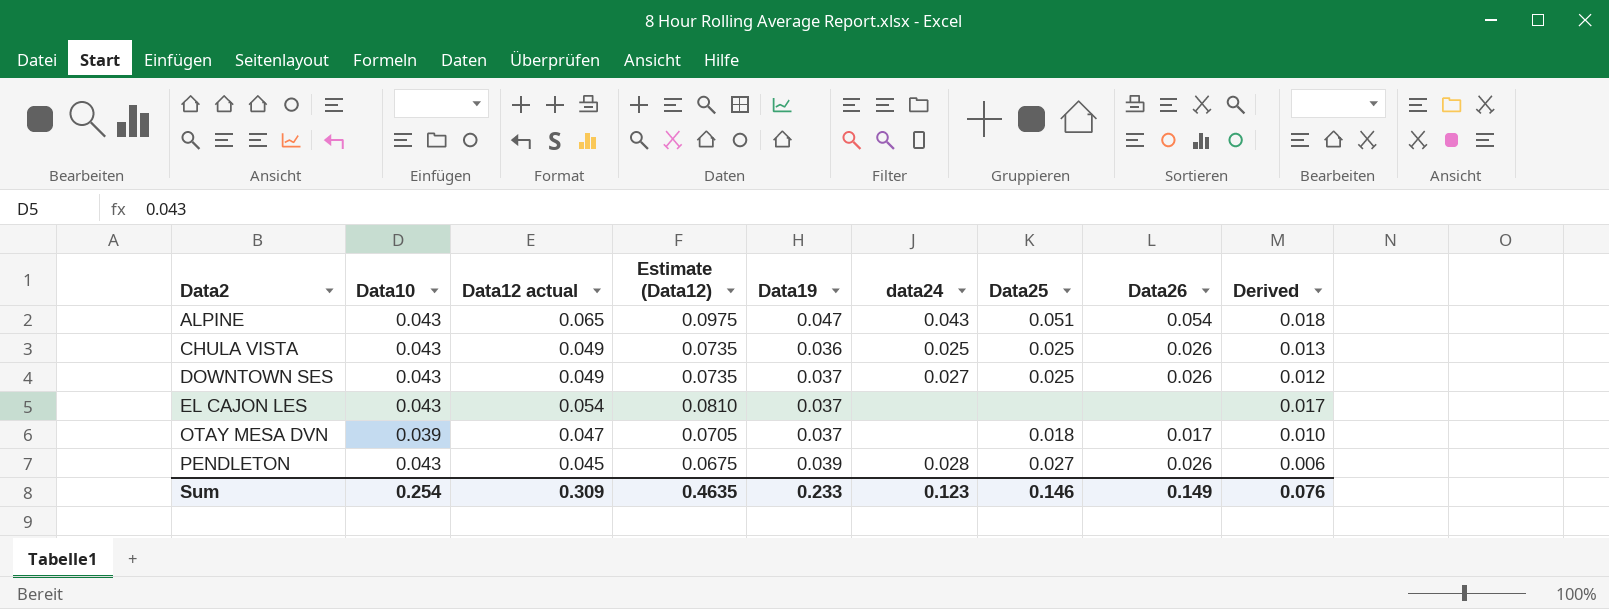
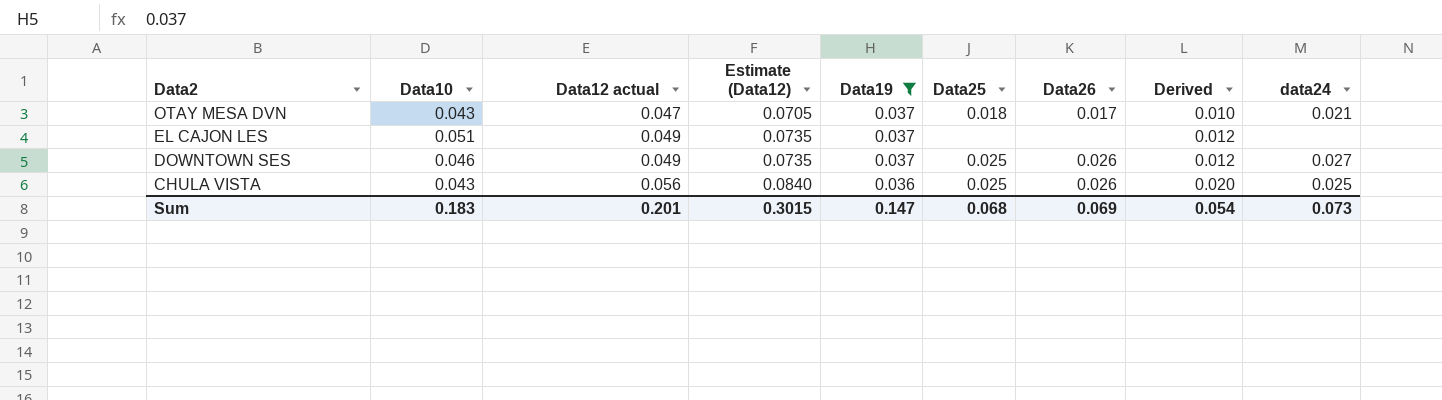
filter: none -> Data19 <= 0.037
row order: Data2 ascending -> Data2 descending
column data24 | position: 6 -> 9
OTAY MESA DVN | Data10: 0.039 -> 0.043
OTAY MESA DVN | data24: none -> 0.021
EL CAJON LES | Data10: 0.043 -> 0.051
EL CAJON LES | Data12 actual: 0.054 -> 0.049
EL CAJON LES | Estimate (Data12): 0.0810 -> 0.0735
EL CAJON LES | Derived: 0.017 -> 0.012
DOWNTOWN SES | Data10: 0.043 -> 0.046
CHULA VISTA | Data12 actual: 0.049 -> 0.056
CHULA VISTA | Estimate (Data12): 0.0735 -> 0.0840
CHULA VISTA | Derived: 0.013 -> 0.020
Sum | Data10: 0.254 -> 0.183
Sum | Data12 actual: 0.309 -> 0.201
Sum | Estimate (Data12): 0.4635 -> 0.3015
Sum | Data19: 0.233 -> 0.147
Sum | Data25: 0.146 -> 0.068
Sum | Data26: 0.149 -> 0.069
Sum | Derived: 0.076 -> 0.054
Sum | data24: 0.123 -> 0.073

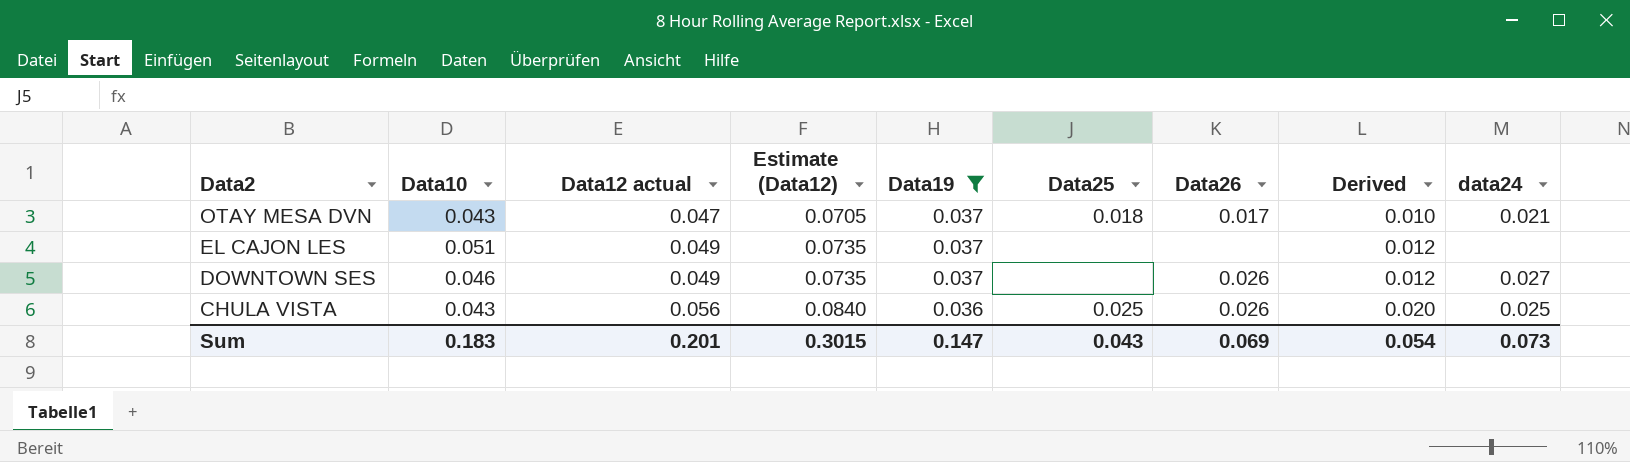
DOWNTOWN SES | Data25: 0.025 -> none
Sum | Data25: 0.068 -> 0.043

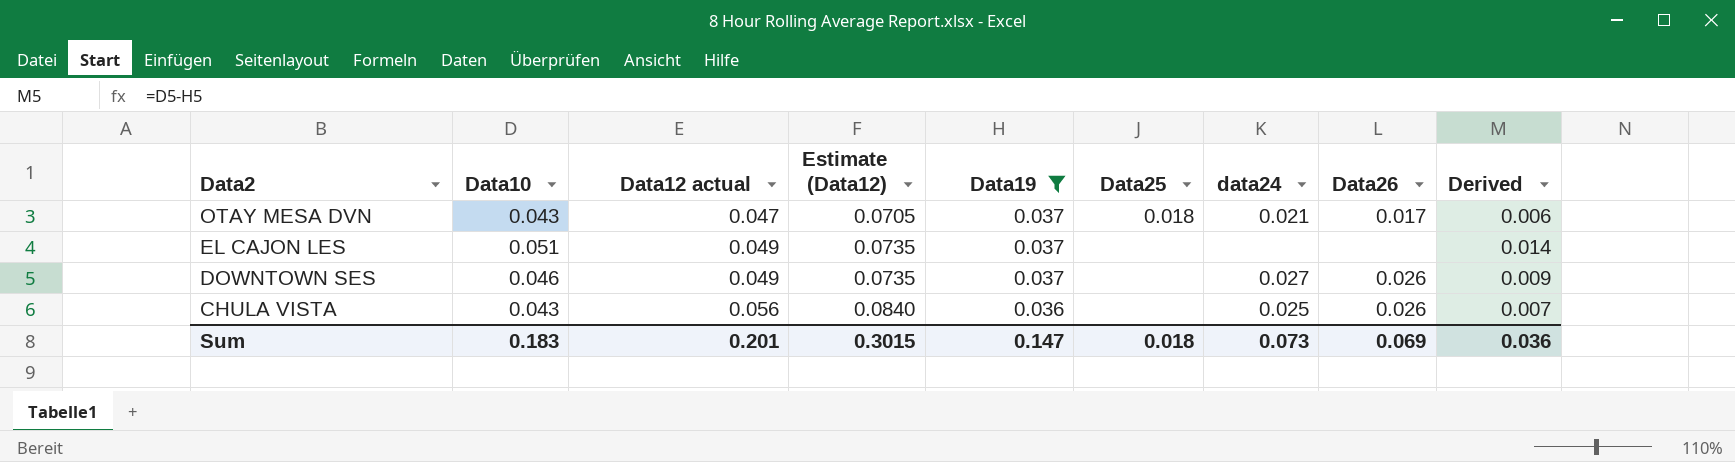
column data24 | position: 9 -> 7
column Derived | formula: [Data12 actual] - [Data19] -> [Data10] - [Data19]
CHULA VISTA | Data25: 0.025 -> none
Sum | Data25: 0.043 -> 0.018
Sum | Derived: 0.054 -> 0.036

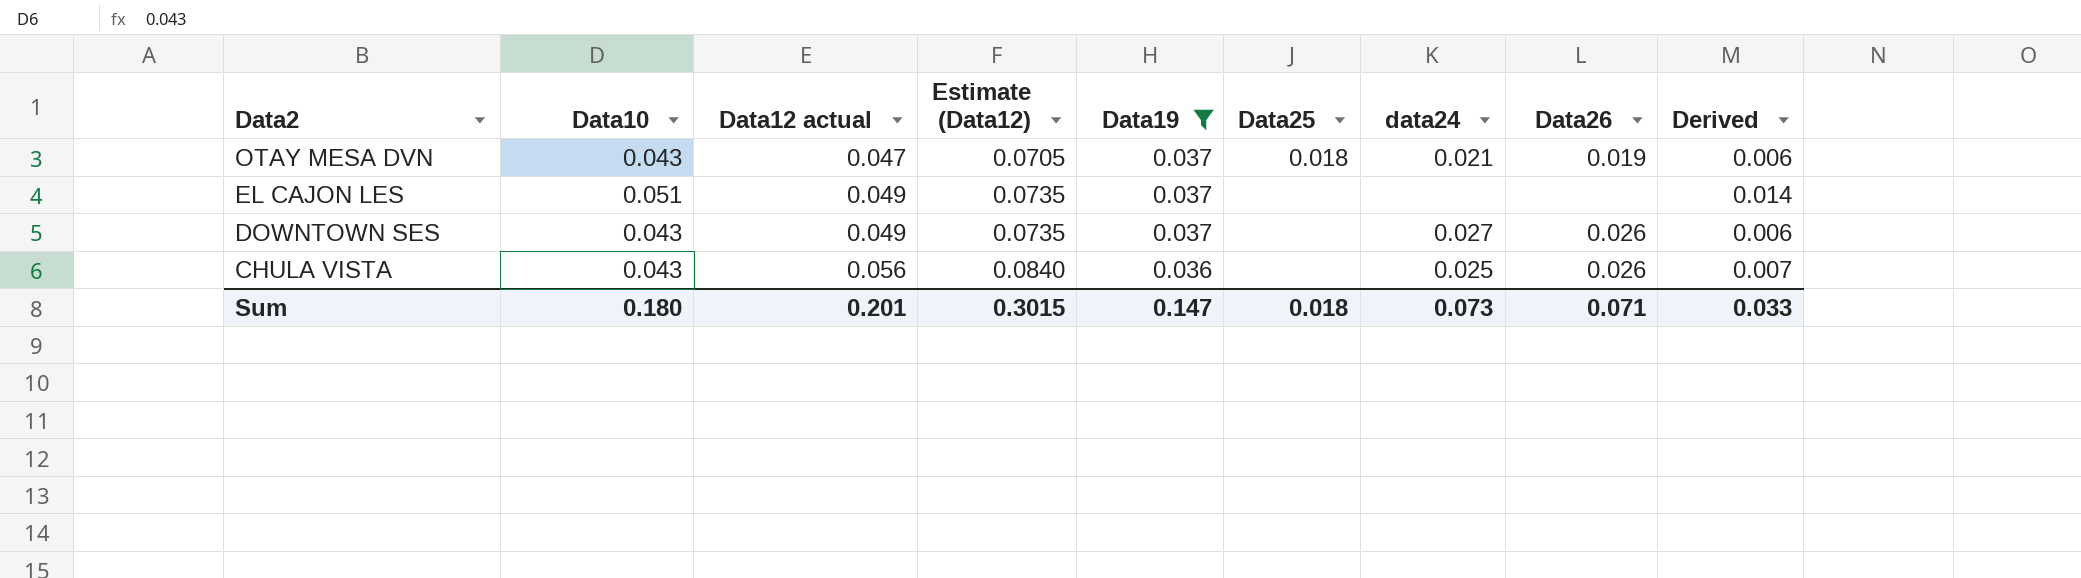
OTAY MESA DVN | Data26: 0.017 -> 0.019
DOWNTOWN SES | Data10: 0.046 -> 0.043
DOWNTOWN SES | Derived: 0.009 -> 0.006
Sum | Data10: 0.183 -> 0.180
Sum | Data26: 0.069 -> 0.071
Sum | Derived: 0.036 -> 0.033

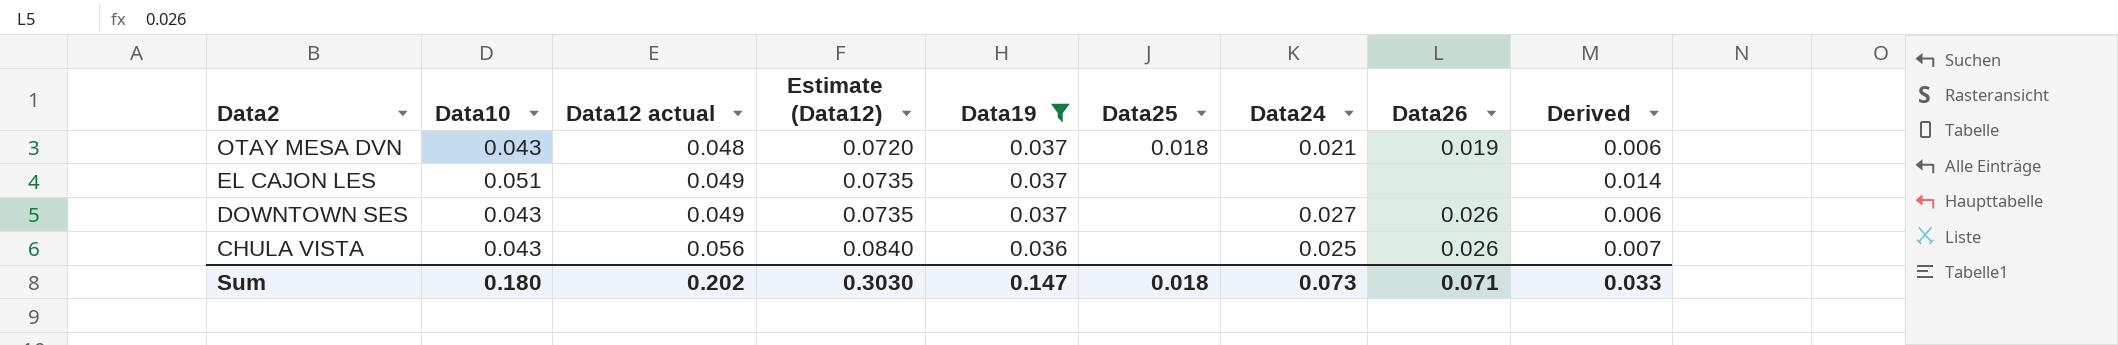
column name: data24 -> Data24
OTAY MESA DVN | Data12 actual: 0.047 -> 0.048
OTAY MESA DVN | Estimate (Data12): 0.0705 -> 0.0720
Sum | Data12 actual: 0.201 -> 0.202
Sum | Estimate (Data12): 0.3015 -> 0.3030

